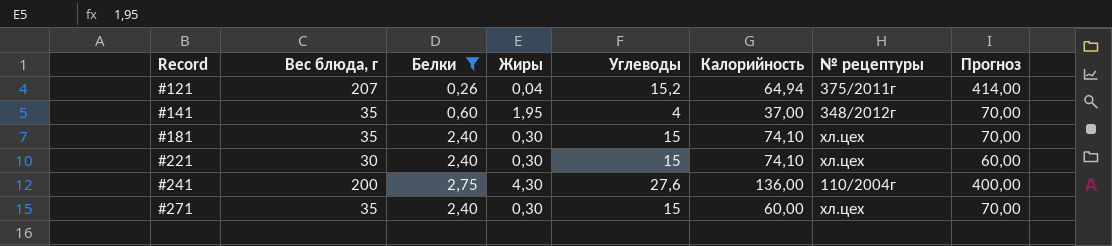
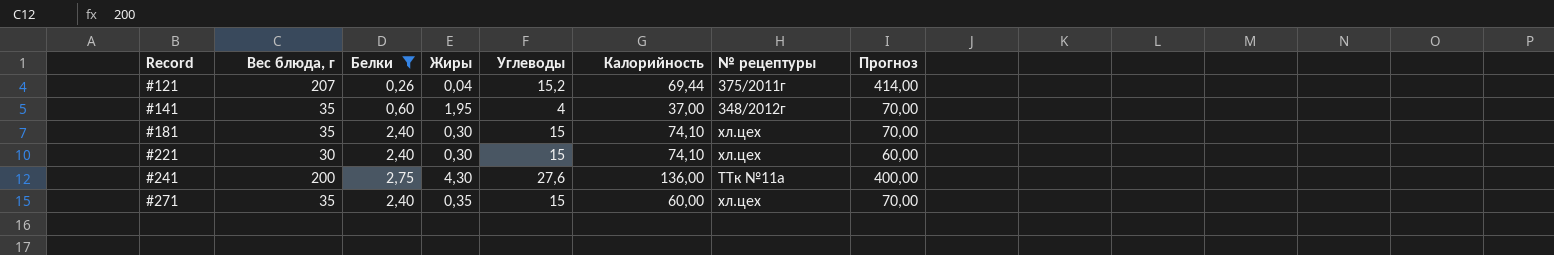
#121 | Калорийность: 64,94 -> 69,44
#241 | № рецептуры: 110/2004г -> ТТк №11а
#271 | Жиры: 0,30 -> 0,35

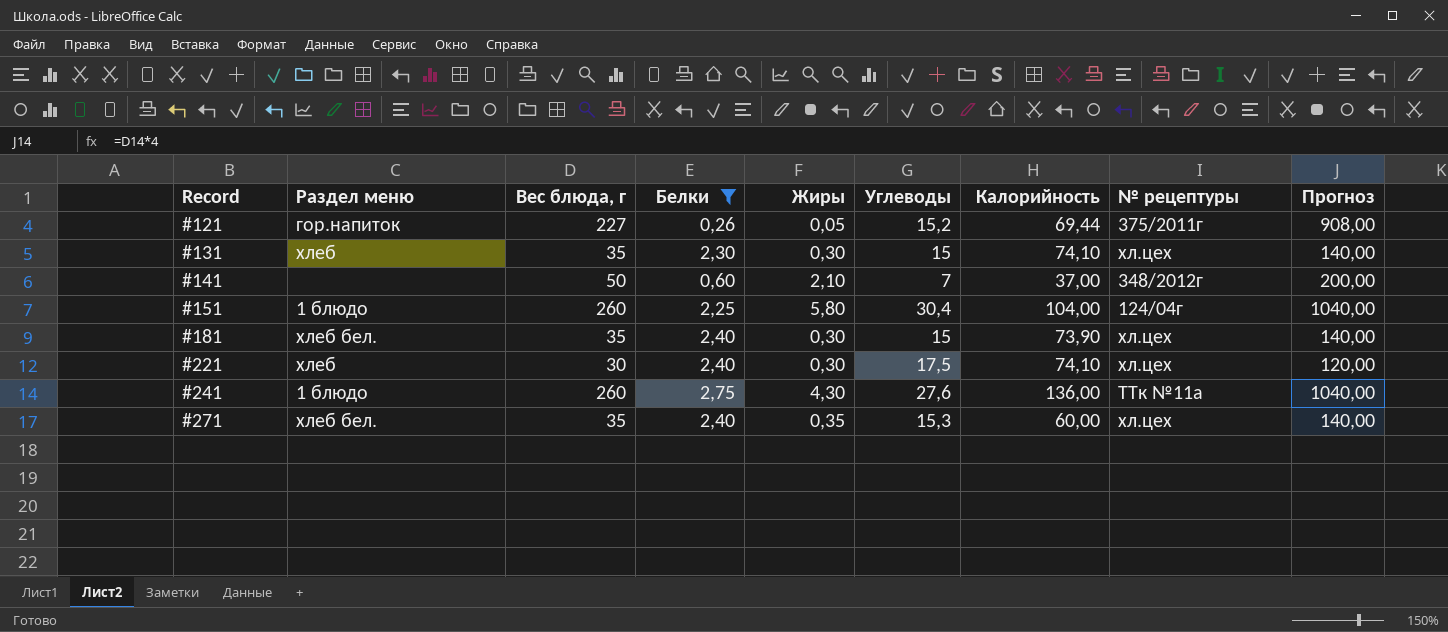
column Раздел меню | position: none -> 2
column Прогноз | formula: [Вес блюда, г] * 2 -> [Вес блюда, г] * 4
#121 | Вес блюда, г: 207 -> 227
#121 | Жиры: 0,04 -> 0,05
row #131: none -> хлеб | 35 | 2,30 | 0,30 | 15 | 74,10 | хл.цех | 140,00
#141 | Вес блюда, г: 35 -> 50
#141 | Жиры: 1,95 -> 2,10
#141 | Углеводы: 4 -> 7
row #151: none -> 1 блюдо | 260 | 2,25 | 5,80 | 30,4 | 104,00 | 124/04г | 1040,00
#181 | Калорийность: 74,10 -> 73,90
#221 | Углеводы: 15 -> 17,5
#241 | Вес блюда, г: 200 -> 260
#271 | Углеводы: 15 -> 15,3

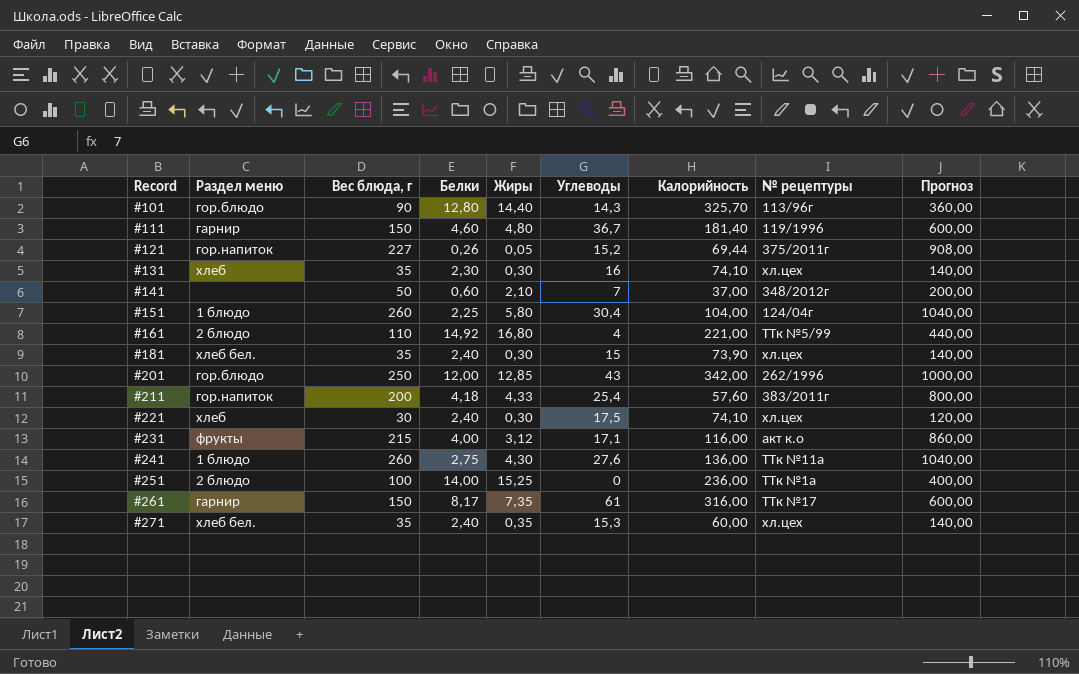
filter: Белки <= 2,75 -> none
#131 | Углеводы: 15 -> 16

